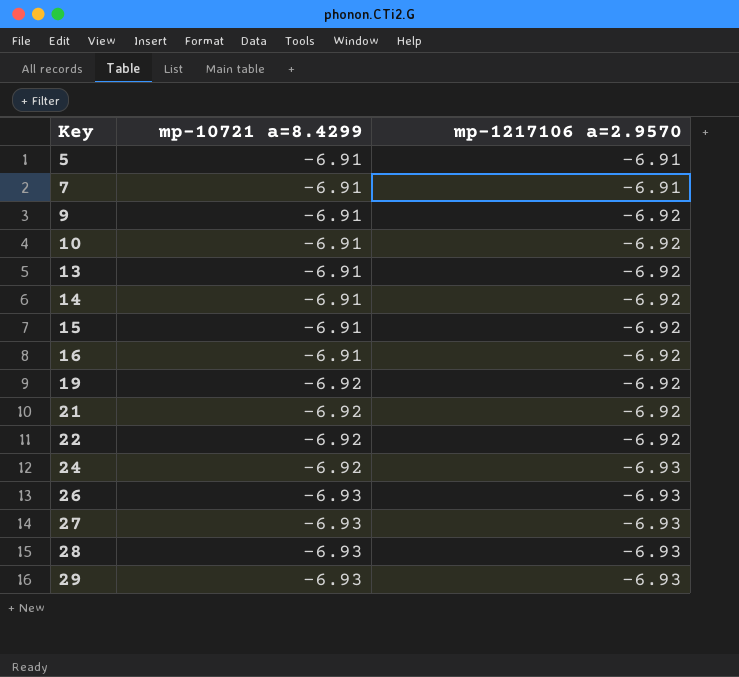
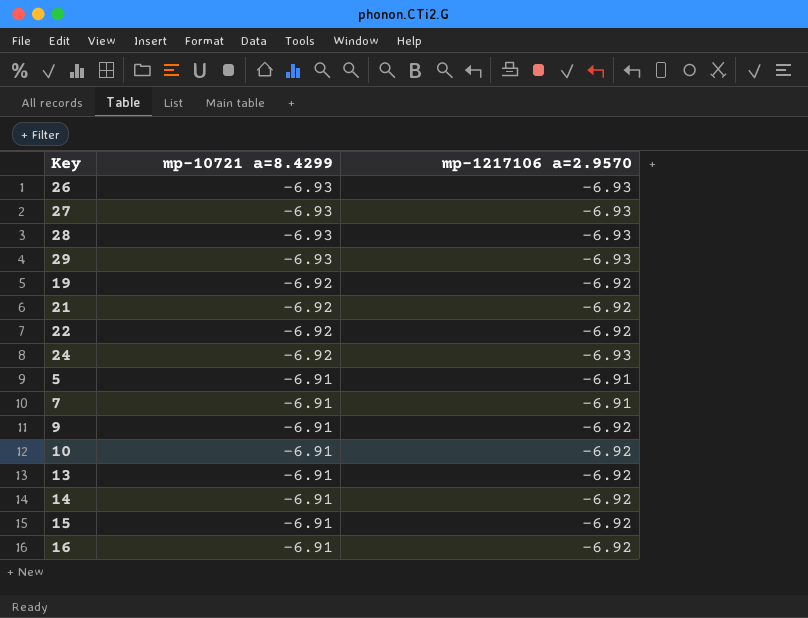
row order: Key ascending -> mp-10721 a=8.4299 ascending

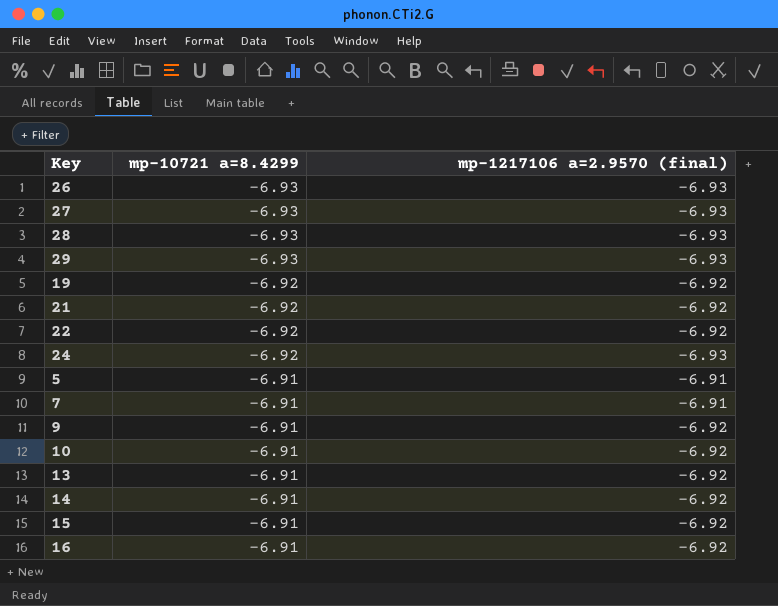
column name: mp-1217106 a=2.9570 -> mp-1217106 a=2.9570 (final)

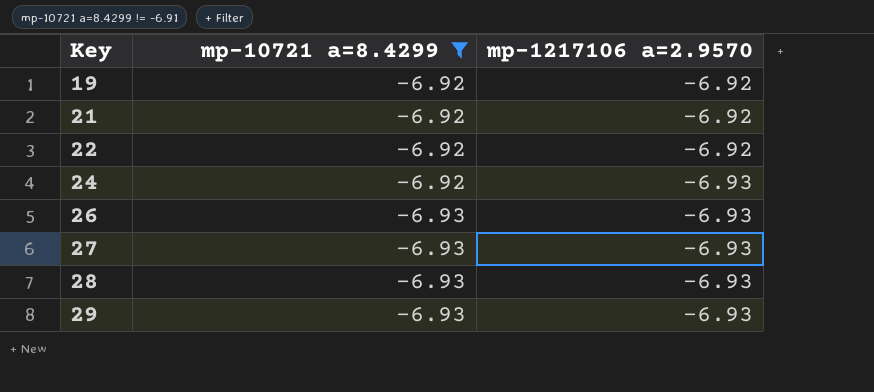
filter: none -> mp-10721 a=8.4299 != -6.91
row order: mp-10721 a=8.4299 ascending -> Key ascending
column name: mp-1217106 a=2.9570 (final) -> mp-1217106 a=2.9570

